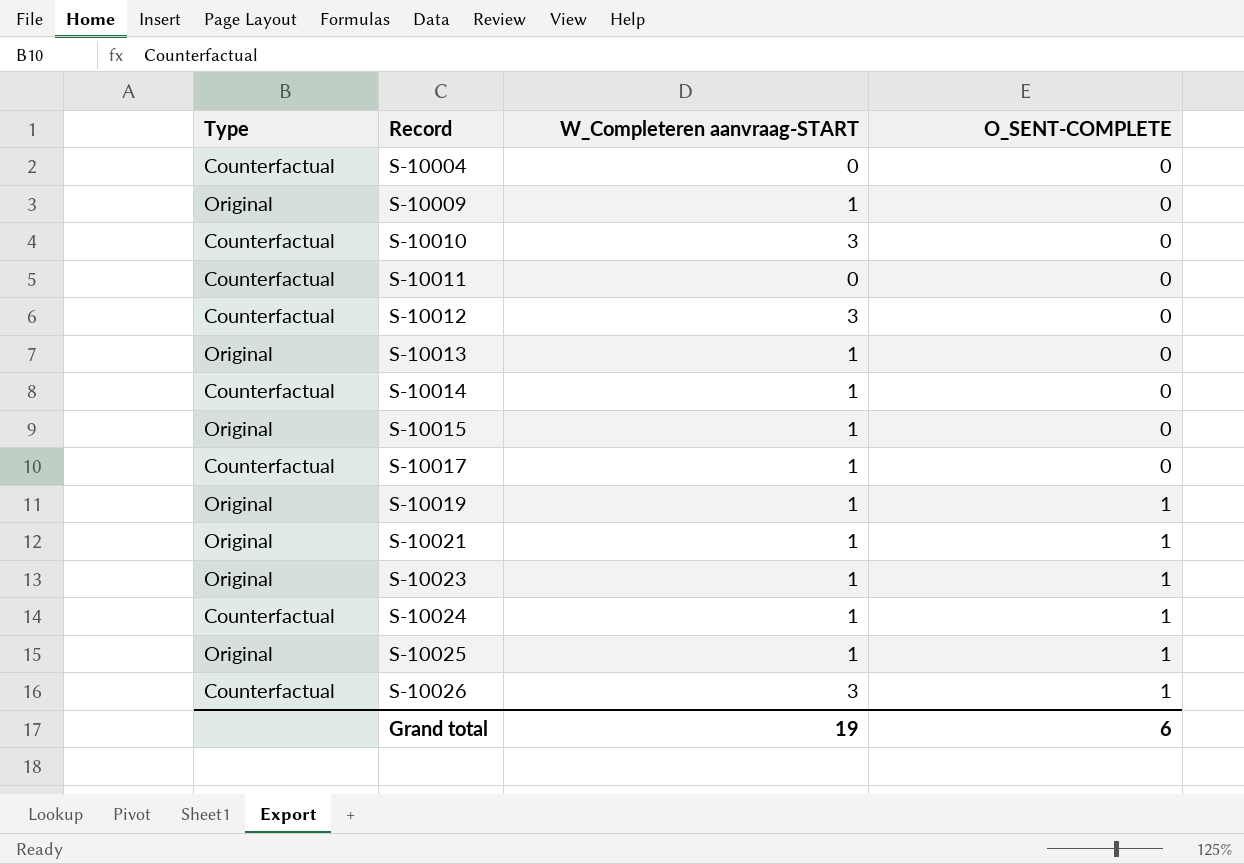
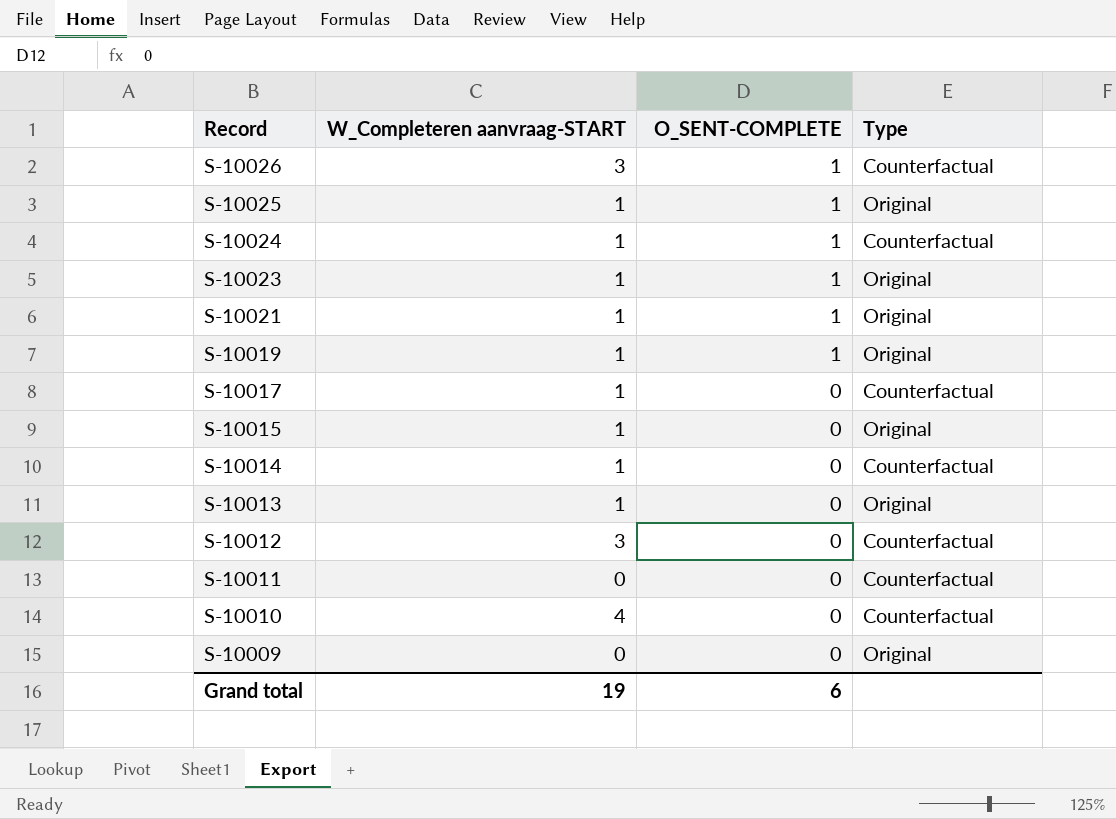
row order: Record ascending -> Record descending
column Type | position: 1 -> 4
row S-10004: Counterfactual | 0 | 0 -> none
S-10010 | W_Completeren aanvraag-START: 3 -> 4
S-10009 | W_Completeren aanvraag-START: 1 -> 0

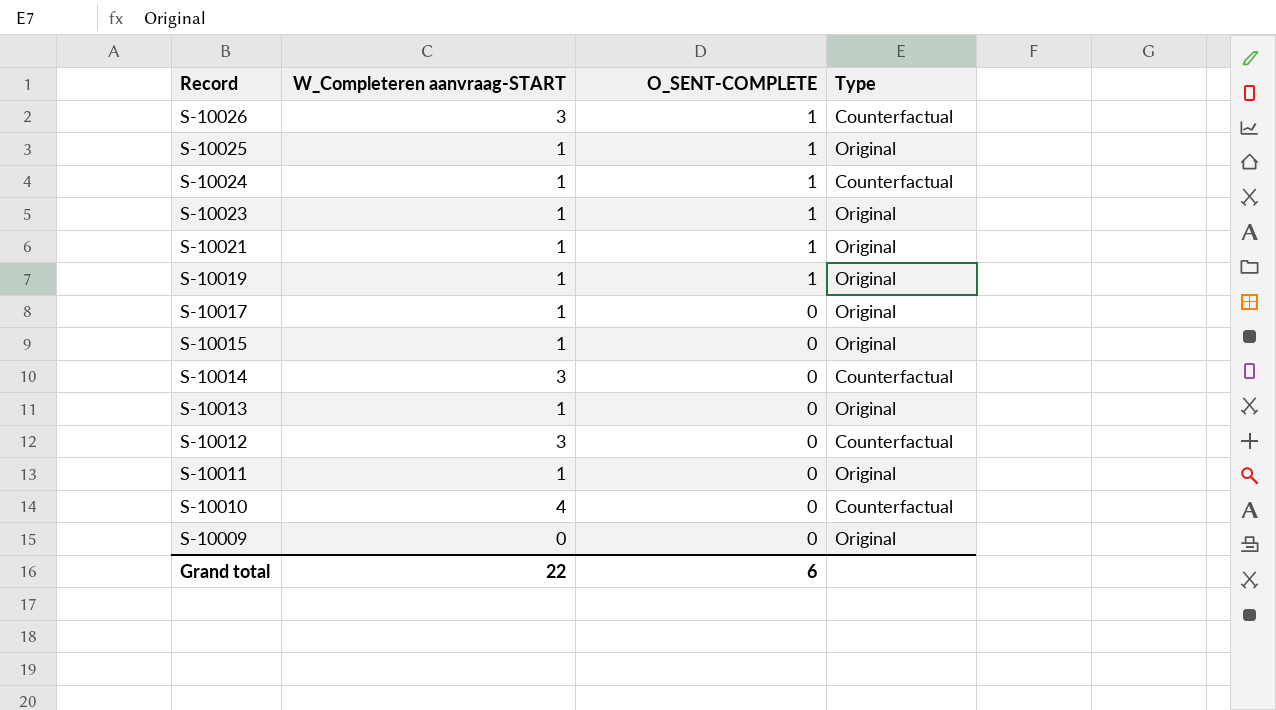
S-10017 | Type: Counterfactual -> Original
S-10014 | W_Completeren aanvraag-START: 1 -> 3
S-10011 | W_Completeren aanvraag-START: 0 -> 1
S-10011 | Type: Counterfactual -> Original
Grand total | W_Completeren aanvraag-START: 19 -> 22

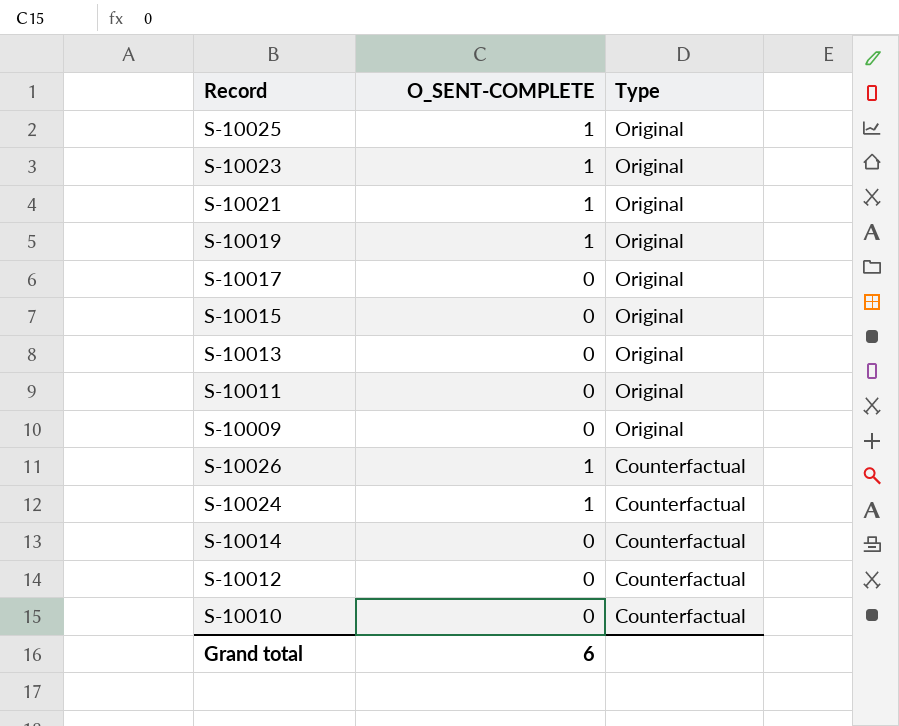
row order: Record descending -> Type descending
column W_Completeren aanvraag-START | position: 2 -> none

